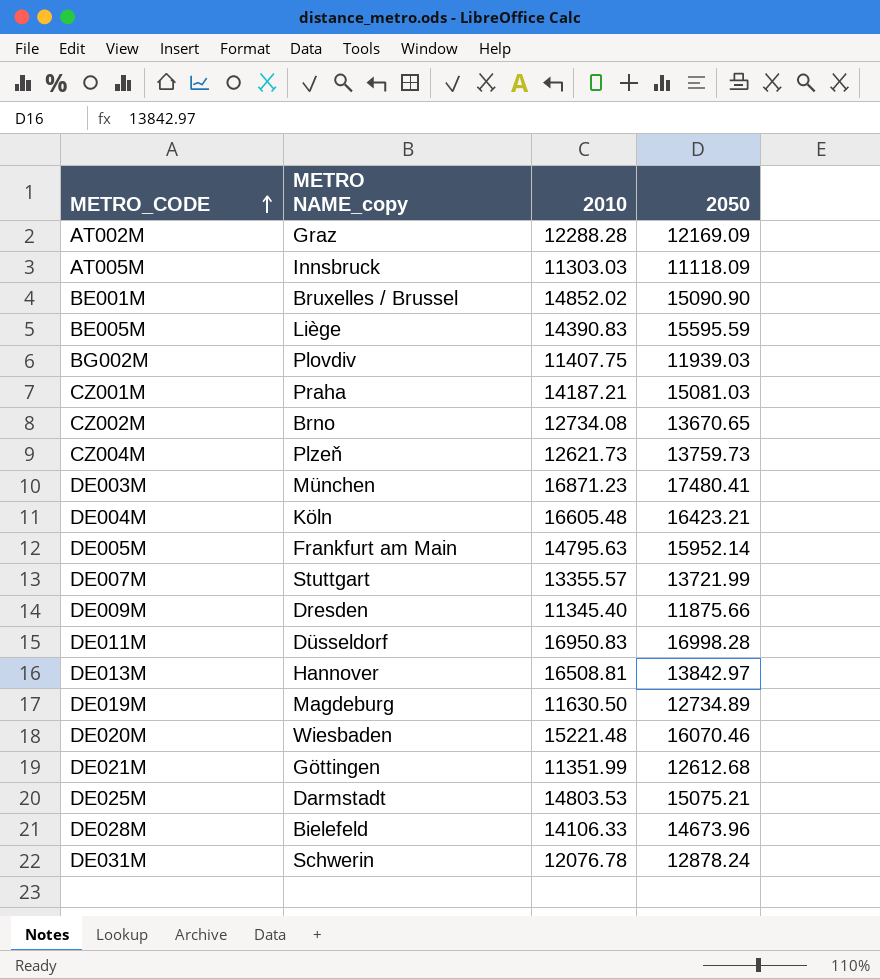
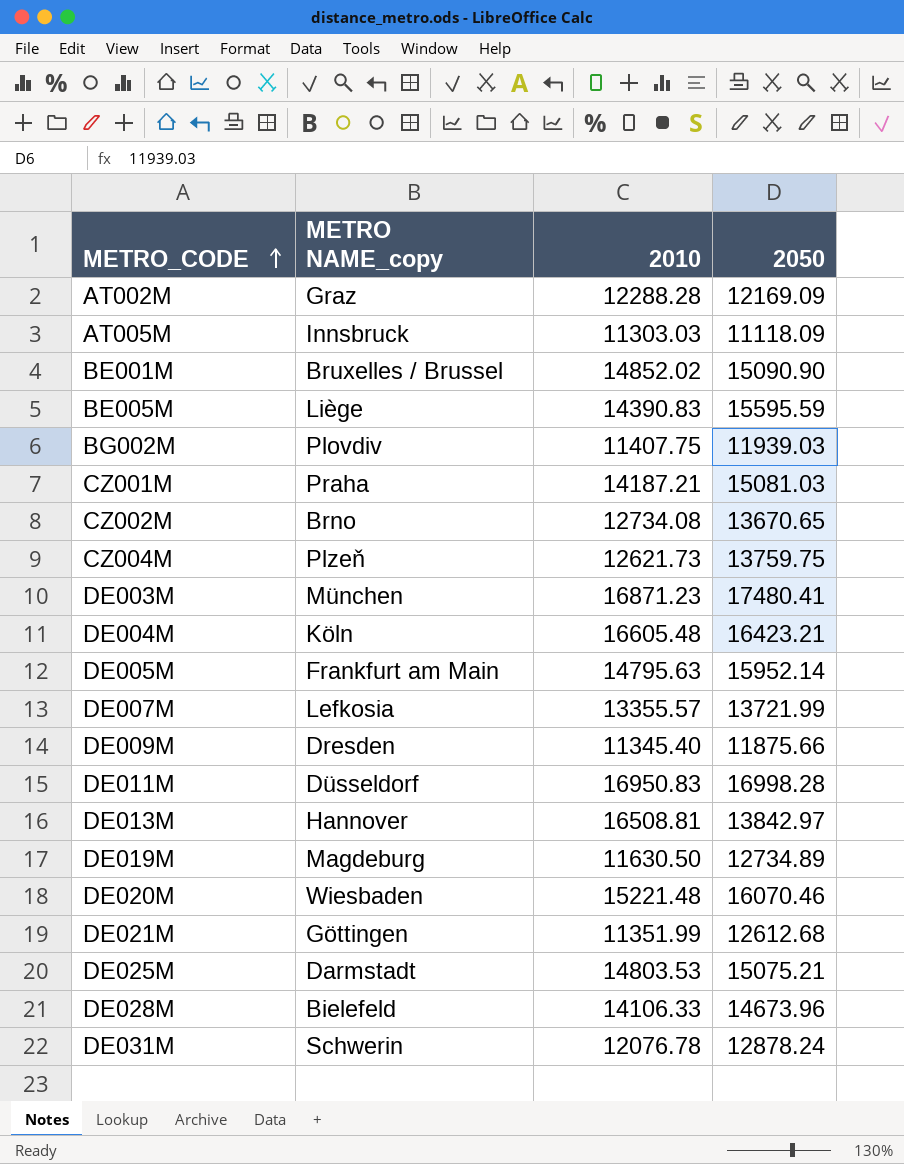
CZ004M | 2050: 13759.73 -> 13759.75
DE007M | METRO NAME_copy: Stuttgart -> Lefkosia

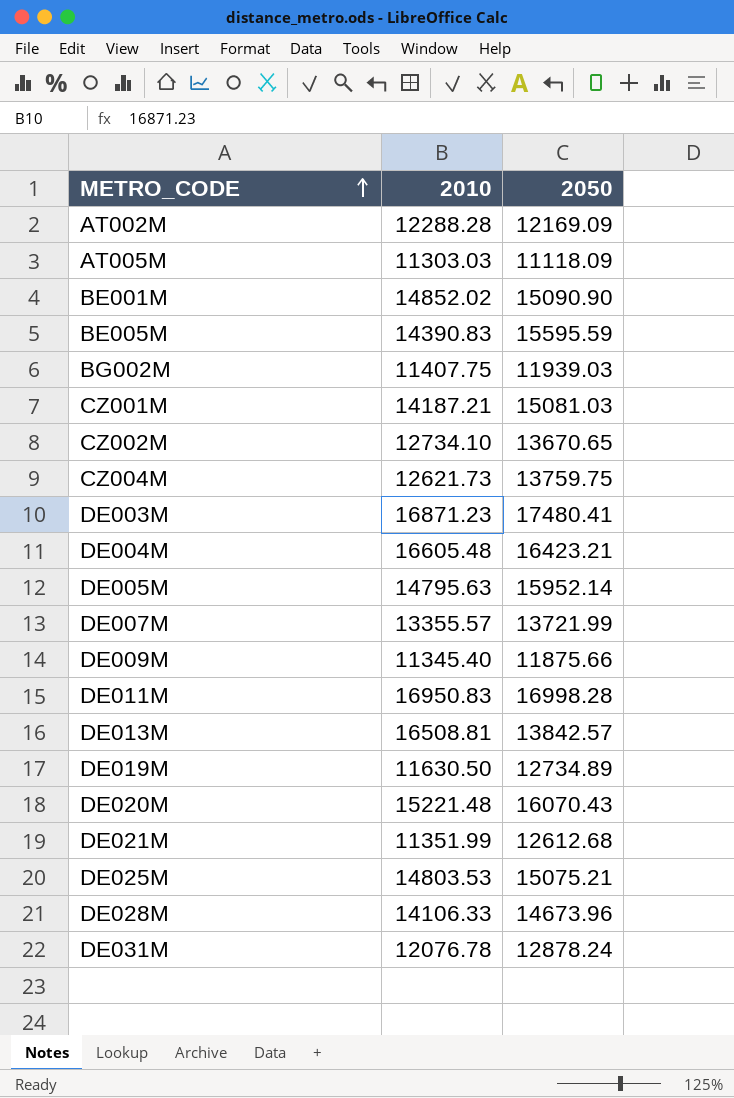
column METRO NAME_copy | position: 2 -> none
CZ002M | 2010: 12734.08 -> 12734.10
DE013M | 2050: 13842.97 -> 13842.57
DE020M | 2050: 16070.46 -> 16070.43

